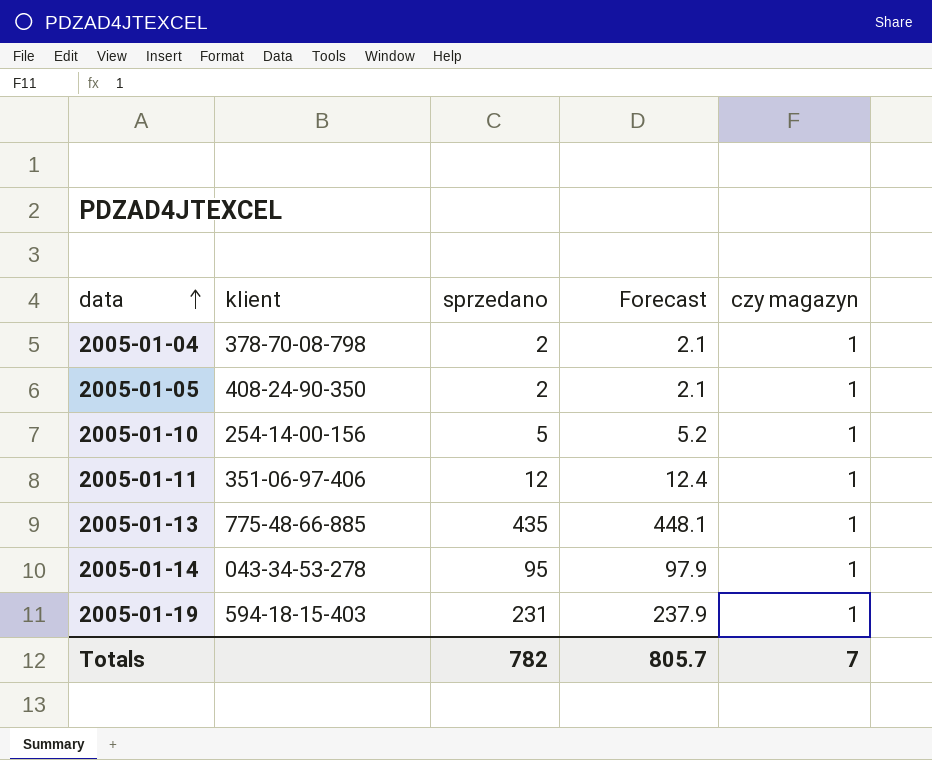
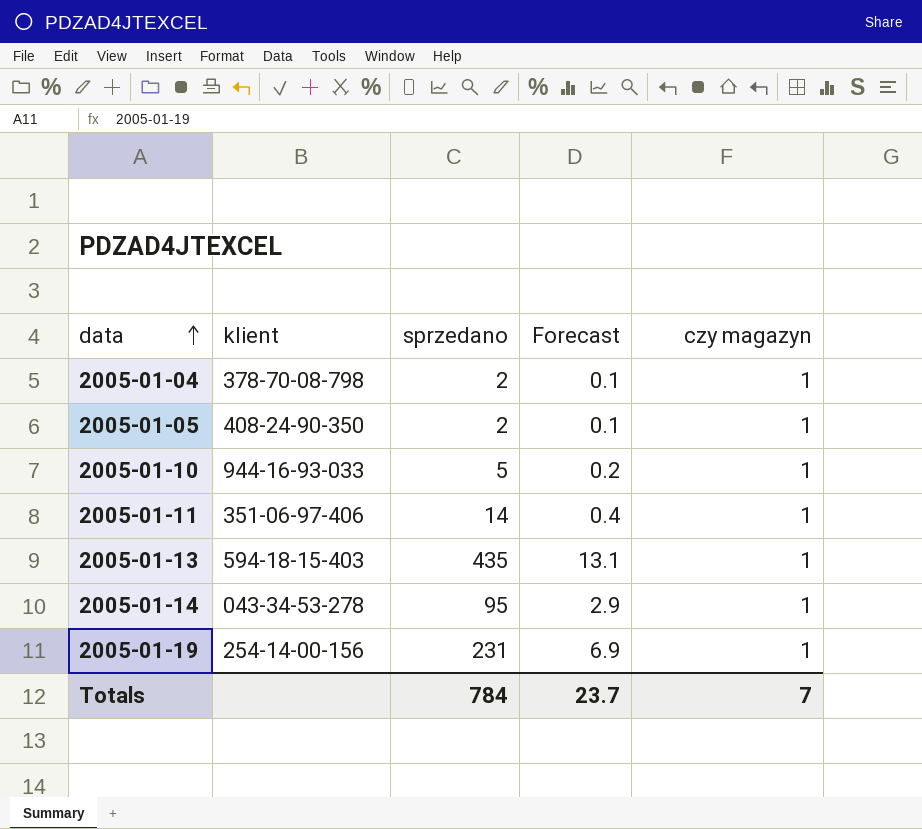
column Forecast | formula: [sprzedano] * 1.03 -> [sprzedano] * 0.03
2005-01-10 | klient: 254-14-00-156 -> 944-16-93-033
2005-01-11 | sprzedano: 12 -> 14
2005-01-13 | klient: 775-48-66-885 -> 594-18-15-403
2005-01-19 | klient: 594-18-15-403 -> 254-14-00-156
Totals | sprzedano: 782 -> 784
Totals | Forecast: 805.7 -> 23.7

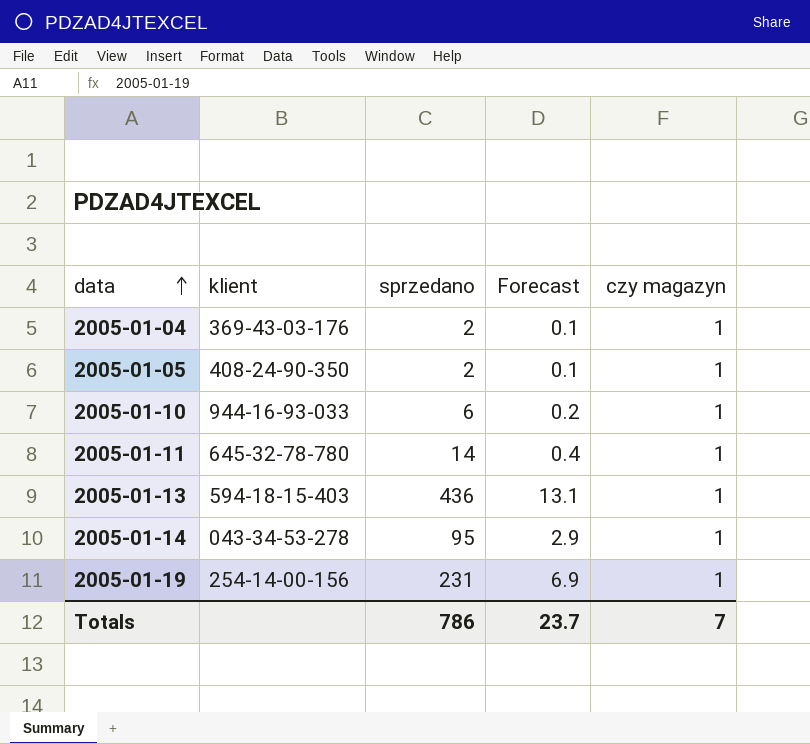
2005-01-04 | klient: 378-70-08-798 -> 369-43-03-176
2005-01-10 | sprzedano: 5 -> 6
2005-01-11 | klient: 351-06-97-406 -> 645-32-78-780
2005-01-13 | sprzedano: 435 -> 436
Totals | sprzedano: 784 -> 786

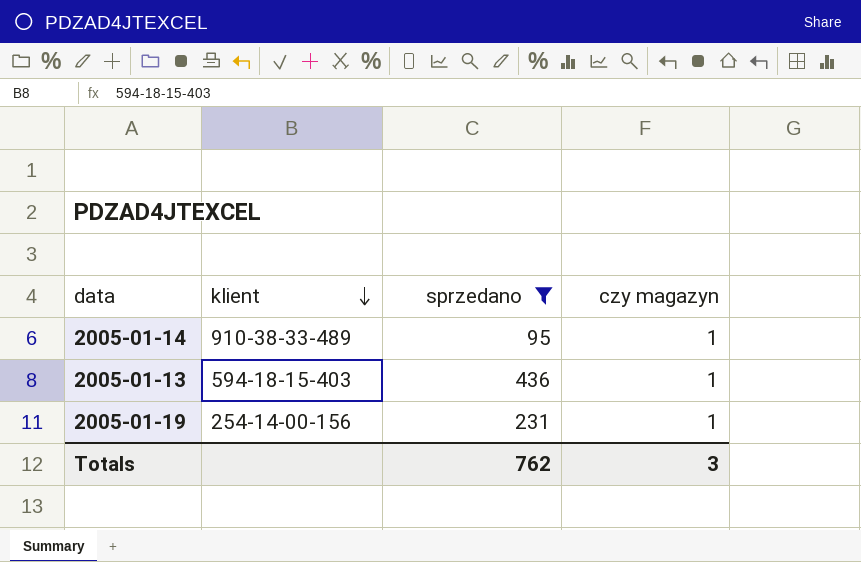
filter: none -> sprzedano >= 95
row order: data ascending -> klient descending
column Forecast | formula: [sprzedano] * 0.03 -> none
2005-01-14 | klient: 043-34-53-278 -> 910-38-33-489
Totals | sprzedano: 786 -> 762
Totals | czy magazyn: 7 -> 3

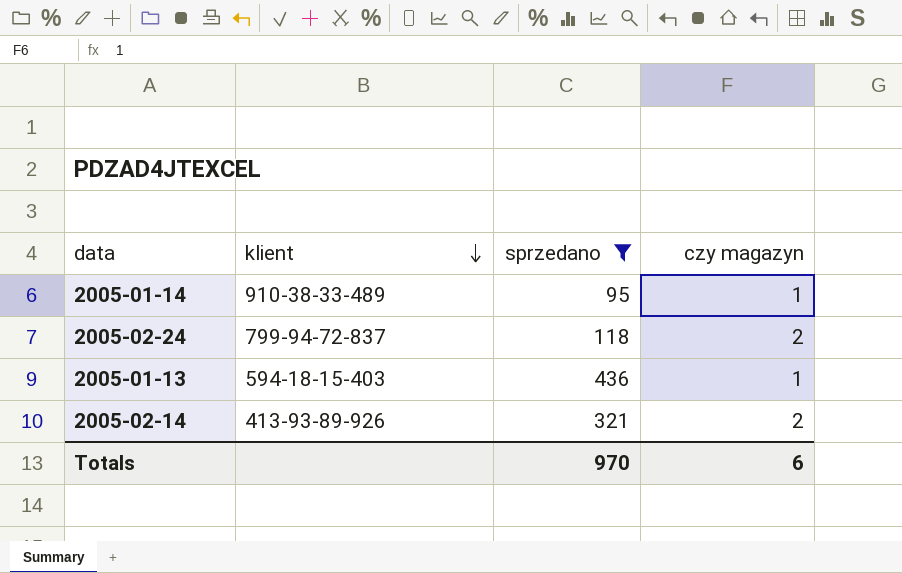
row 2005-01-19: 254-14-00-156 | 231 | 1 -> none
row 2005-02-24: none -> 799-94-72-837 | 118 | 2
row 2005-02-14: none -> 413-93-89-926 | 321 | 2
Totals | sprzedano: 762 -> 970
Totals | czy magazyn: 3 -> 6

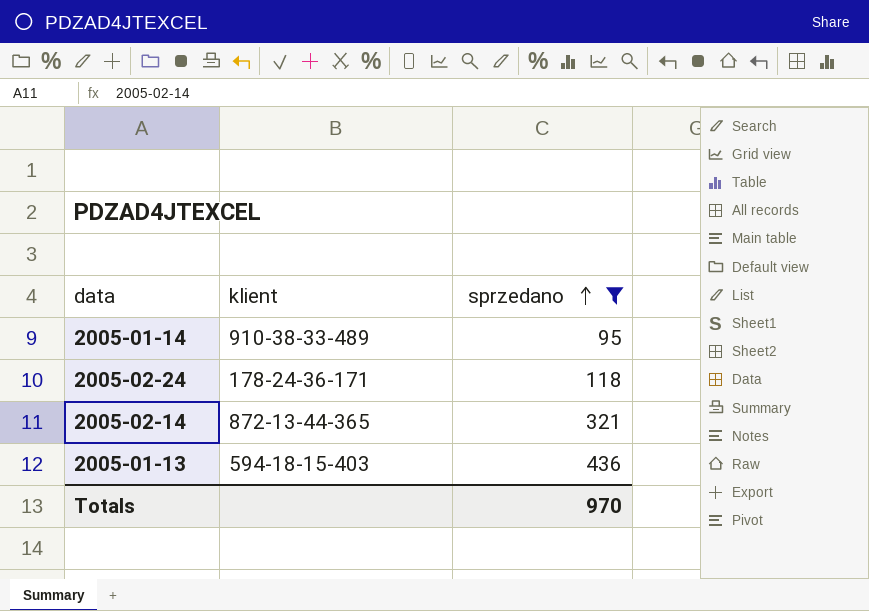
row order: klient descending -> sprzedano ascending
column czy magazyn | position: 4 -> none
2005-02-24 | klient: 799-94-72-837 -> 178-24-36-171
2005-02-14 | klient: 413-93-89-926 -> 872-13-44-365

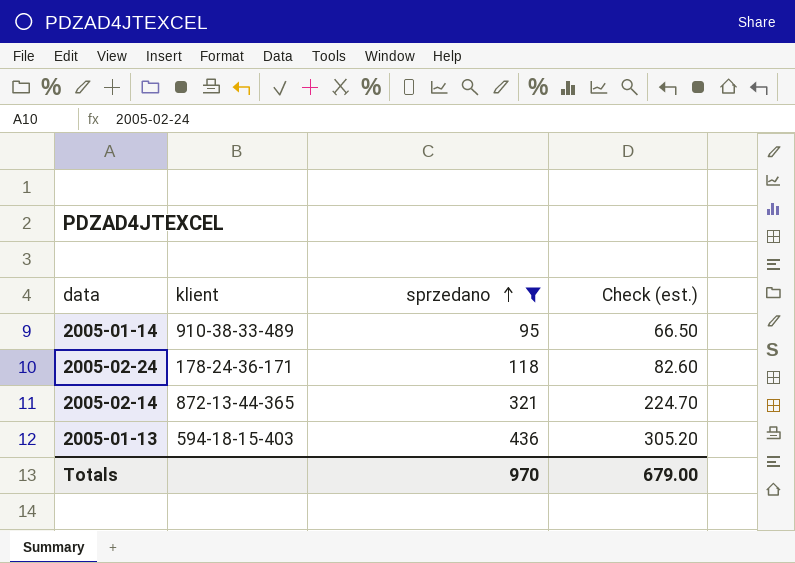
column Check (est.) | formula: none -> [sprzedano] * 0.7

